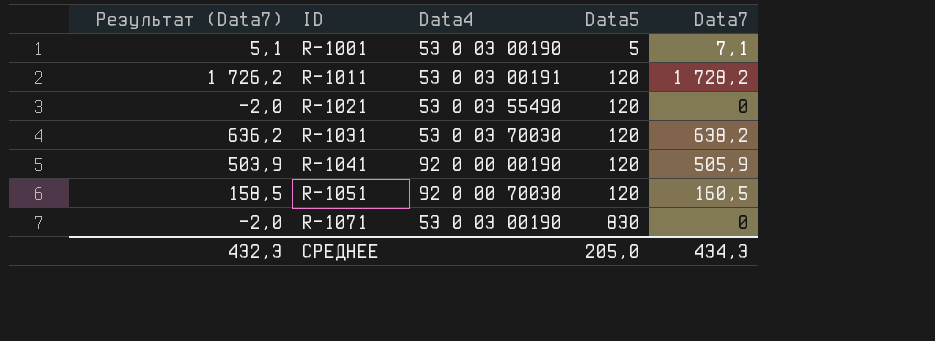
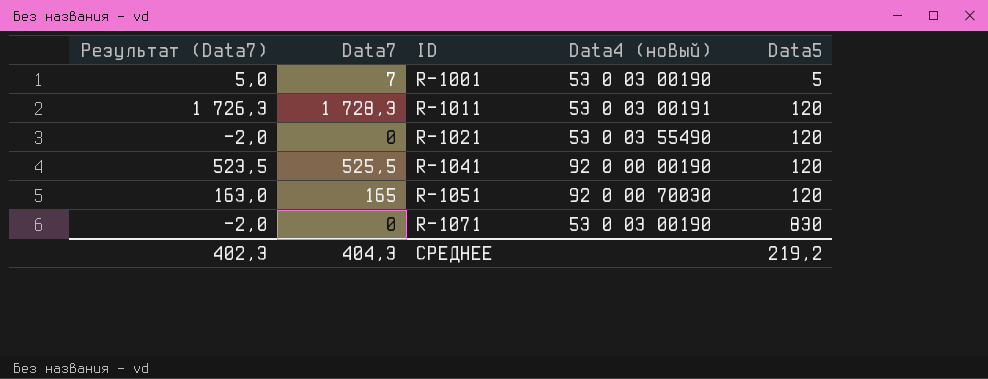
column Data7 | position: 5 -> 2
column name: Data4 -> Data4 (новый)
row R-1031: 636,2 | 53 0 03 70030 | 120 | 638,2 -> none
R-1001 | Результат (Data7): 5,1 -> 5,0
R-1001 | Data7: 7,1 -> 7
R-1011 | Результат (Data7): 1 726,2 -> 1 726,3
R-1011 | Data7: 1 728,2 -> 1 728,3
R-1041 | Результат (Data7): 503,9 -> 523,5
R-1041 | Data7: 505,9 -> 525,5
R-1051 | Результат (Data7): 158,5 -> 163,0
R-1051 | Data7: 160,5 -> 165
СРЕДНЕЕ | Результат (Data7): 432,3 -> 402,3
СРЕДНЕЕ | Data7: 434,3 -> 404,3
СРЕДНЕЕ | Data5: 205,0 -> 219,2

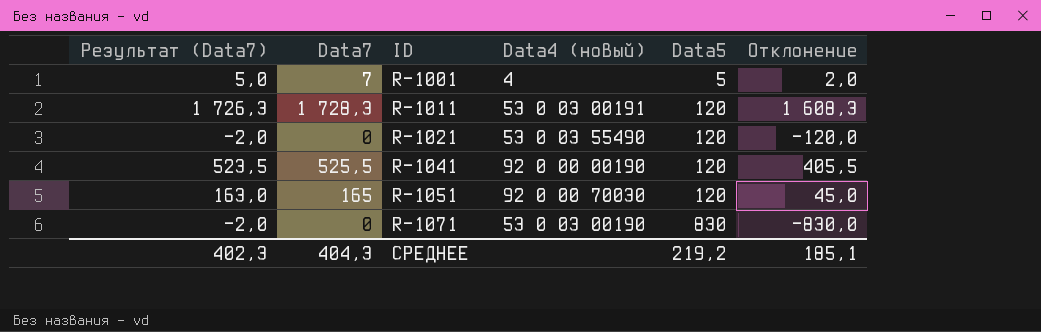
column Отклонение | formula: none -> [Data7] - [Data5]
R-1001 | Data4 (новый): 53 0 03 00190 -> 4

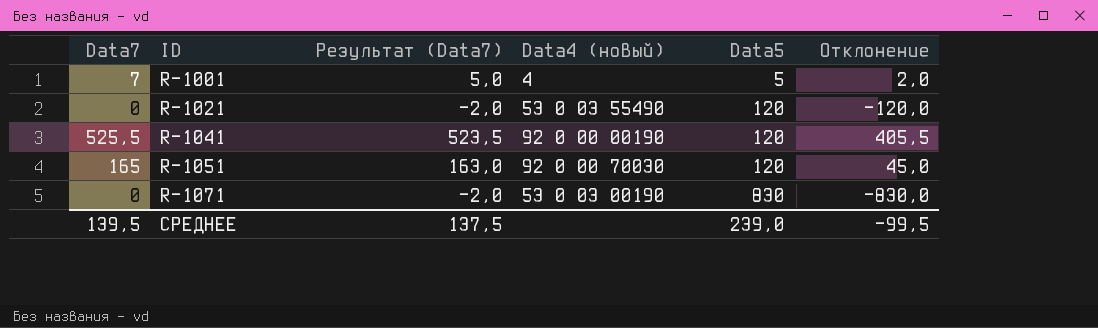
column Результат (Data7) | position: 1 -> 3
row R-1011: 1 726,3 | 1 728,3 | 53 0 03 00191 | 120 | 1 608,3 -> none
СРЕДНЕЕ | Data7: 404,3 -> 139,5
СРЕДНЕЕ | Результат (Data7): 402,3 -> 137,5
СРЕДНЕЕ | Data5: 219,2 -> 239,0
СРЕДНЕЕ | Отклонение: 185,1 -> -99,5

